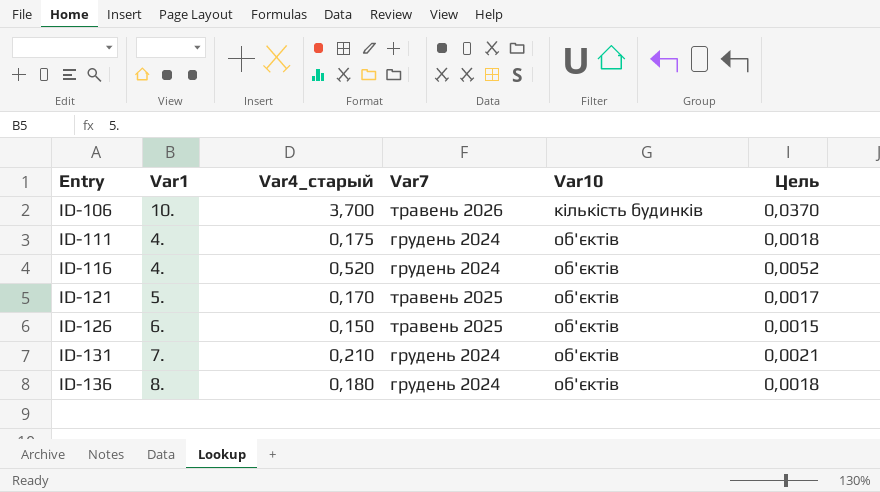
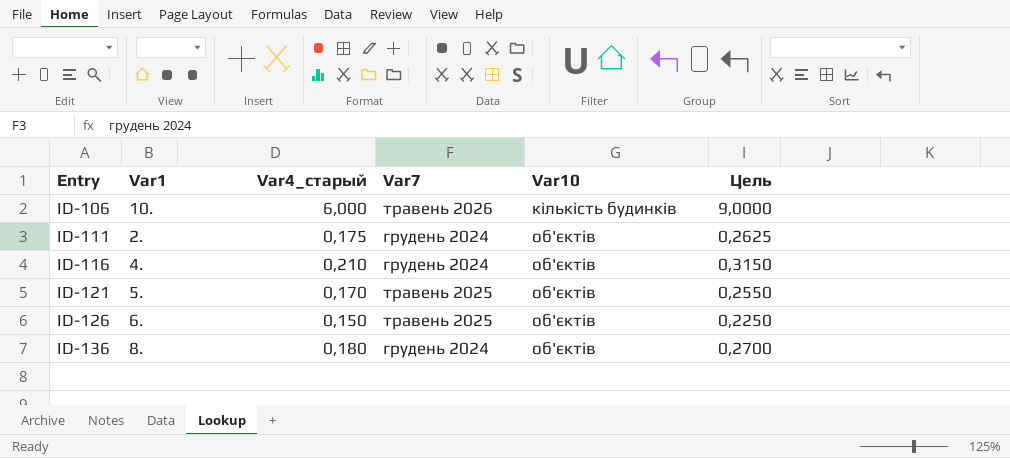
column Цель | formula: [Var4_старый] * 0,01 -> [Var4_старый] * 1,5
row ID-131: 7. | 0,210 | грудень 2024 | об'єктів | 0,0021 -> none
ID-106 | Var4_старый: 3,700 -> 6,000
ID-111 | Var1: 4. -> 2.
ID-116 | Var4_старый: 0,520 -> 0,210

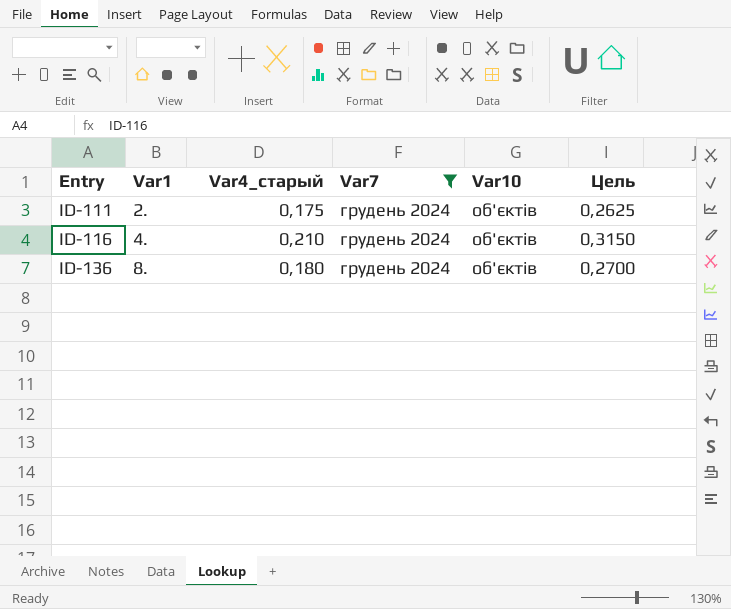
filter: none -> Var7 = грудень 2024

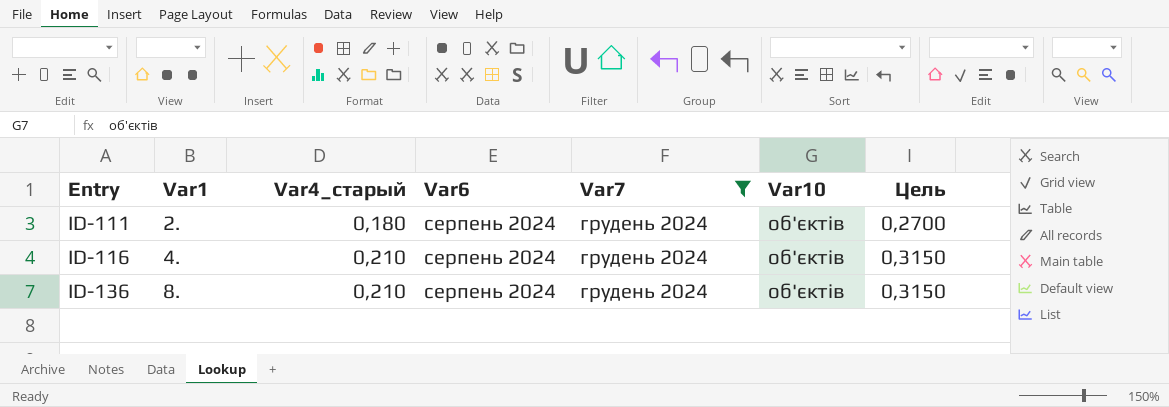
column Var6 | position: none -> 4
ID-111 | Var4_старый: 0,175 -> 0,180
ID-111 | Цель: 0,2625 -> 0,2700
ID-136 | Var4_старый: 0,180 -> 0,210
ID-136 | Цель: 0,2700 -> 0,3150

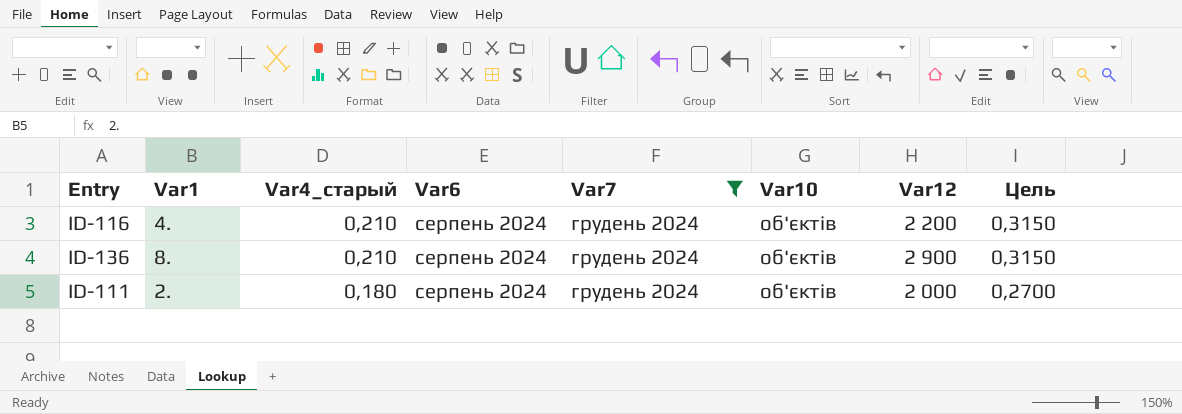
row order: Entry ascending -> Var4_старый descending
column Var12 | position: none -> 7

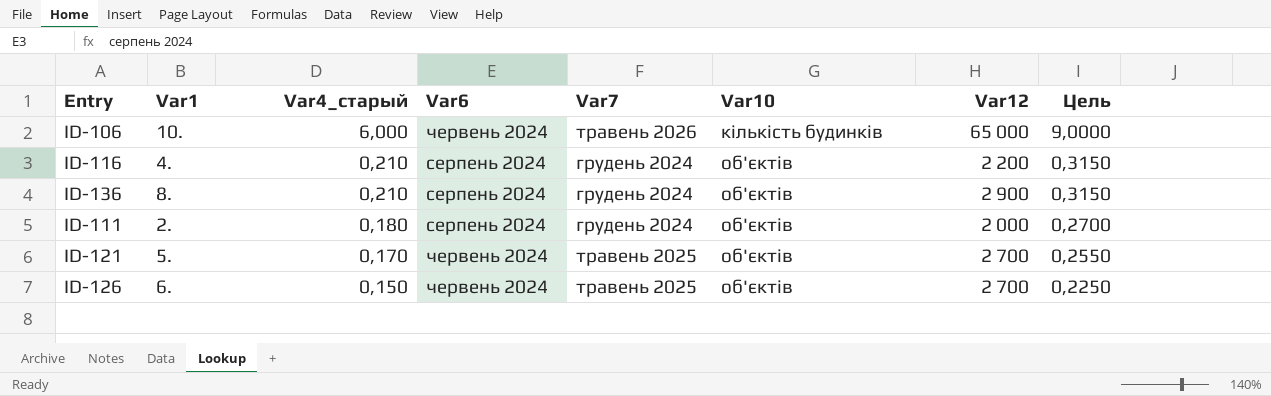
filter: Var7 = грудень 2024 -> none

